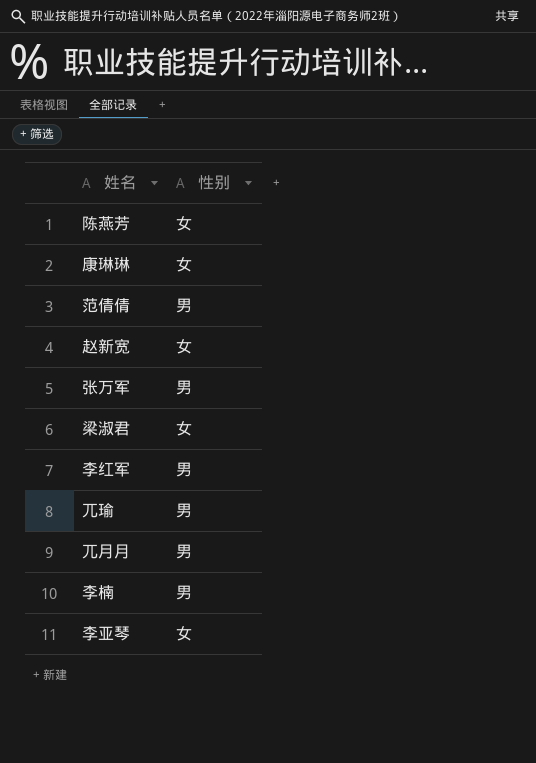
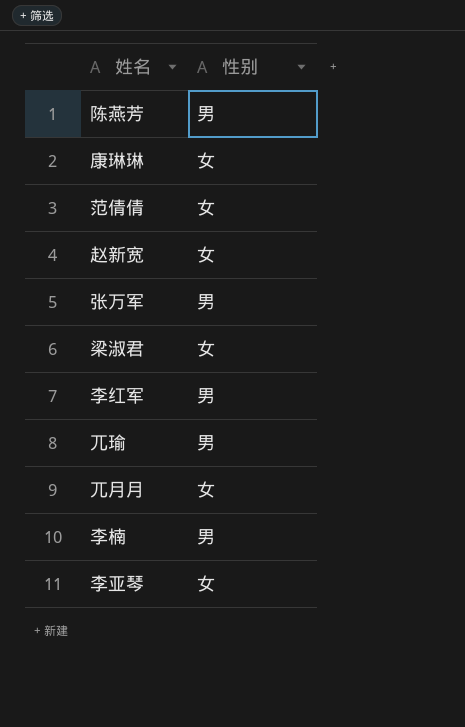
陈燕芳 | 性别: 女 -> 男
范倩倩 | 性别: 男 -> 女
兀月月 | 性别: 男 -> 女

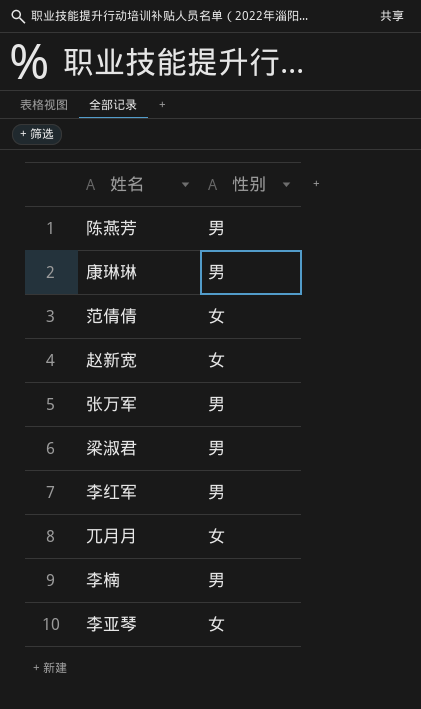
row 兀瑜: 男 -> none
康琳琳 | 性别: 女 -> 男
梁淑君 | 性别: 女 -> 男

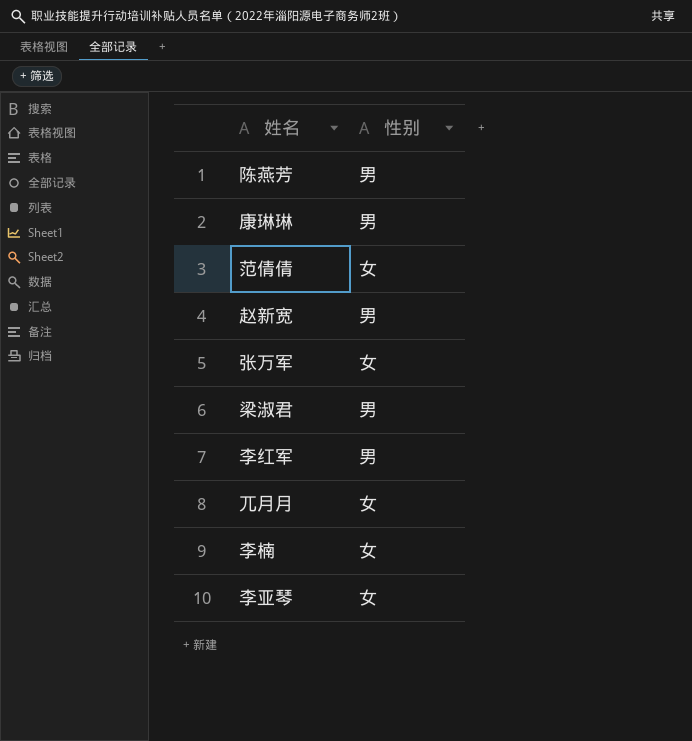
赵新宽 | 性别: 女 -> 男
张万军 | 性别: 男 -> 女
李楠 | 性别: 男 -> 女

